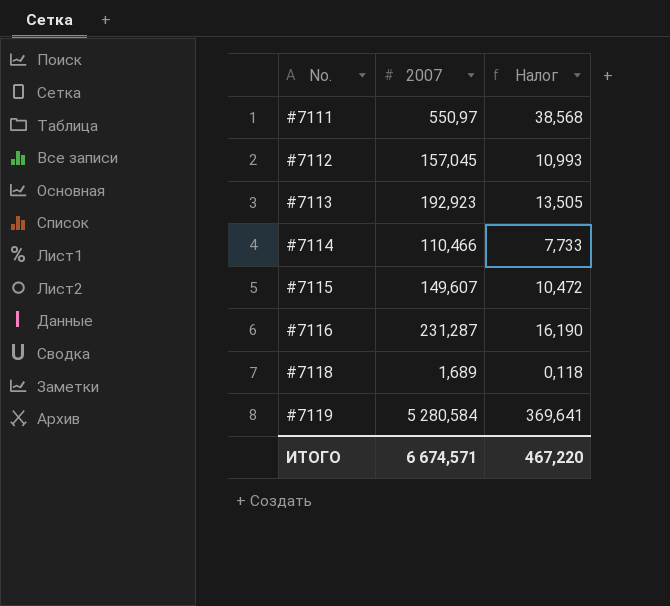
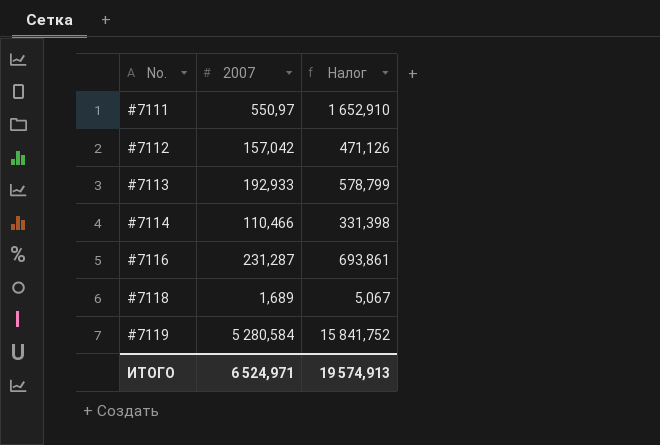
column Налог | formula: [2007] * 0,07 -> [2007] * 3
row #7115: 149,607 | 10,472 -> none
#7112 | 2007: 157,045 -> 157,042
#7113 | 2007: 192,923 -> 192,933
ИТОГО | 2007: 6 674,571 -> 6 524,971
ИТОГО | Налог: 467,220 -> 19 574,913

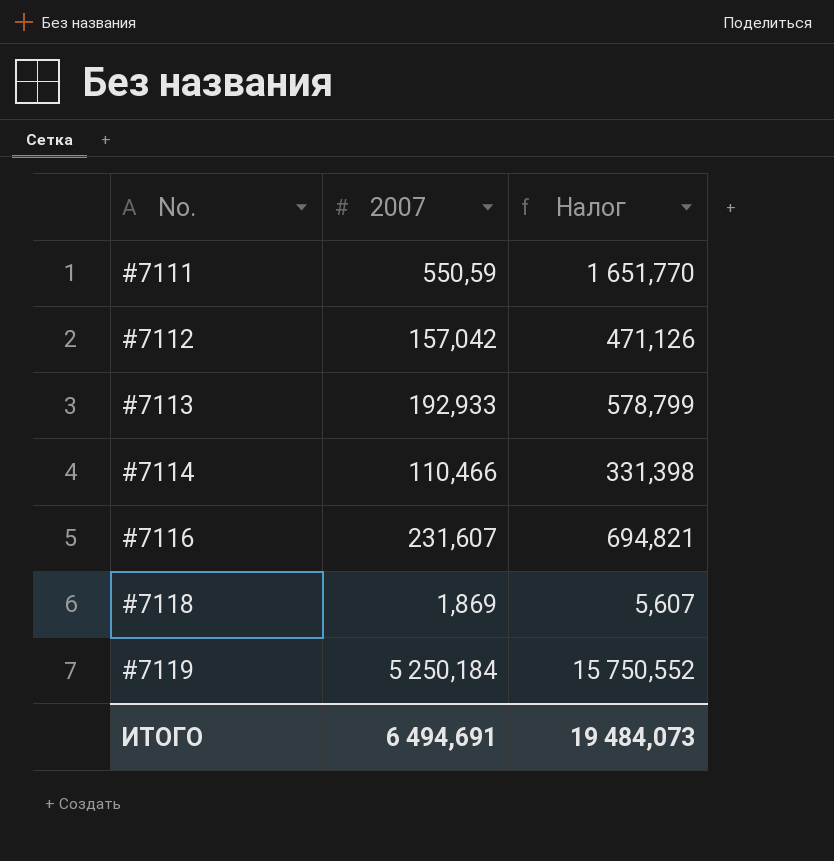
#7111 | 2007: 550,97 -> 550,59
#7111 | Налог: 1 652,910 -> 1 651,770
#7116 | 2007: 231,287 -> 231,607
#7116 | Налог: 693,861 -> 694,821
#7118 | 2007: 1,689 -> 1,869
#7118 | Налог: 5,067 -> 5,607
#7119 | 2007: 5 280,584 -> 5 250,184
#7119 | Налог: 15 841,752 -> 15 750,552
ИТОГО | 2007: 6 524,971 -> 6 494,691
ИТОГО | Налог: 19 574,913 -> 19 484,073

